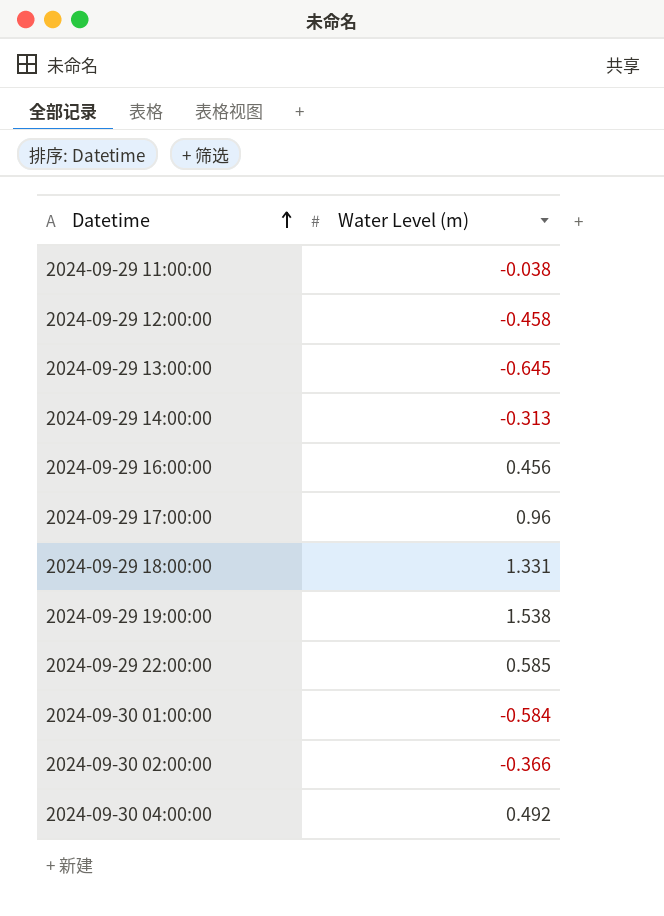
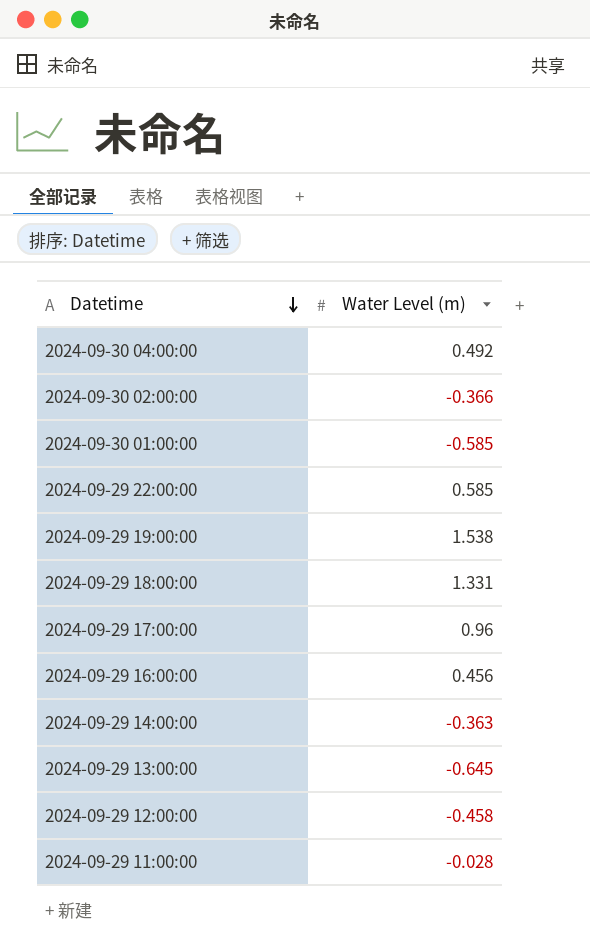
row order: Datetime ascending -> Datetime descending
2024-09-30 01:00:00 | Water Level (m): -0.584 -> -0.585
2024-09-29 14:00:00 | Water Level (m): -0.313 -> -0.363
2024-09-29 11:00:00 | Water Level (m): -0.038 -> -0.028

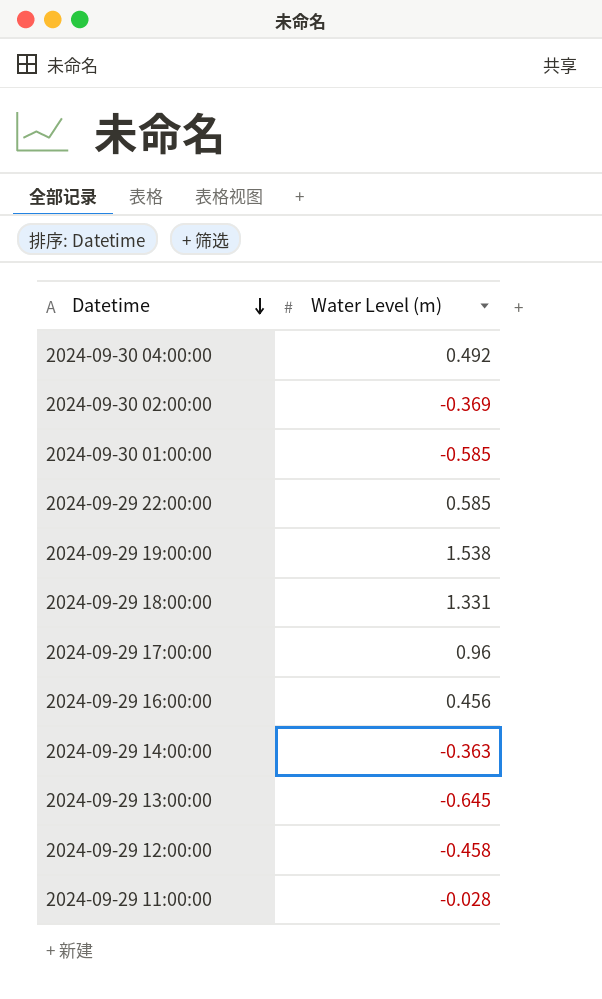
2024-09-30 02:00:00 | Water Level (m): -0.366 -> -0.369

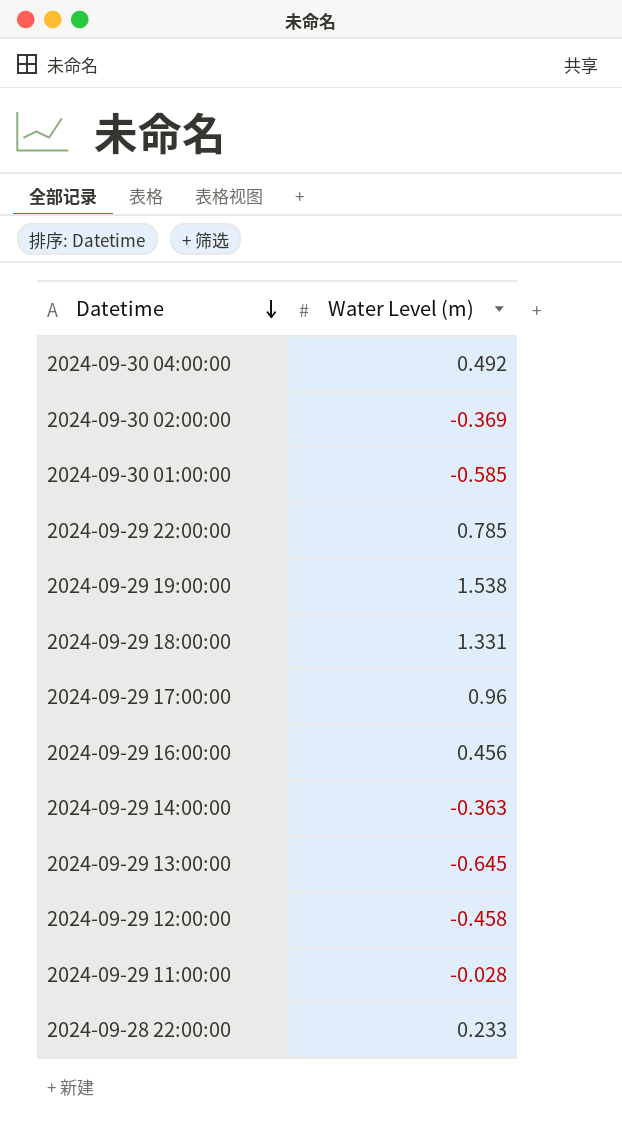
2024-09-29 22:00:00 | Water Level (m): 0.585 -> 0.785
row 2024-09-28 22:00:00: none -> 0.233

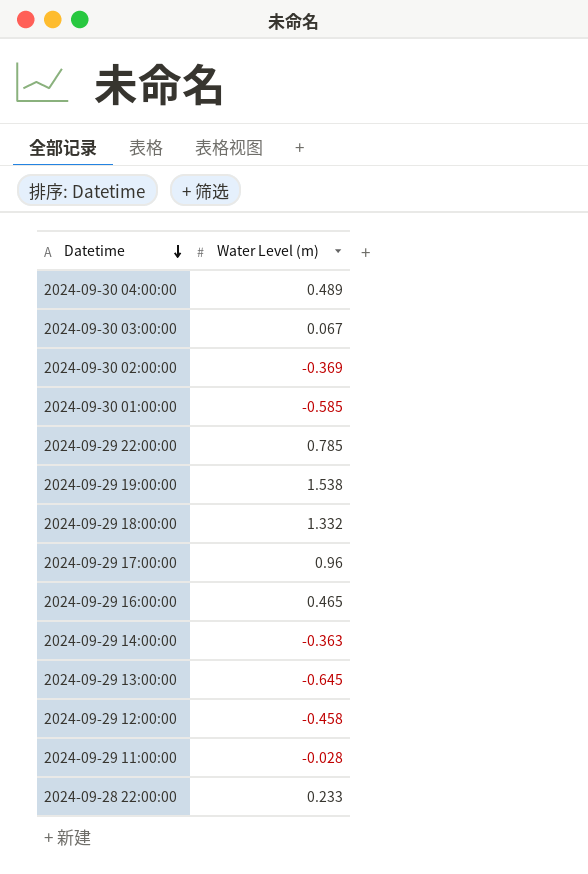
2024-09-30 04:00:00 | Water Level (m): 0.492 -> 0.489
row 2024-09-30 03:00:00: none -> 0.067
2024-09-29 18:00:00 | Water Level (m): 1.331 -> 1.332
2024-09-29 16:00:00 | Water Level (m): 0.456 -> 0.465

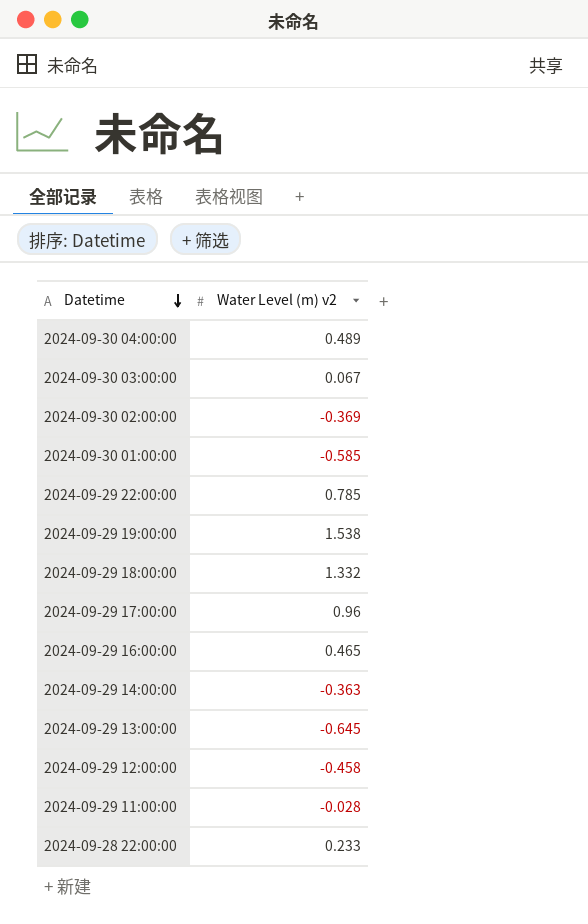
column name: Water Level (m) -> Water Level (m) v2

